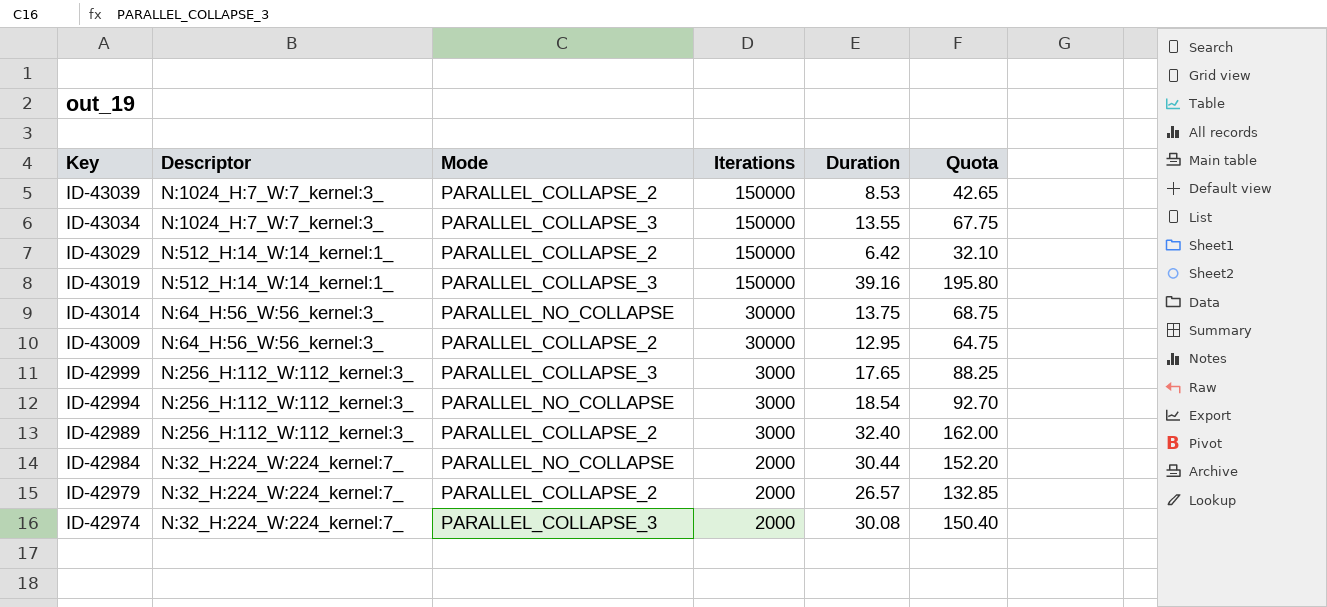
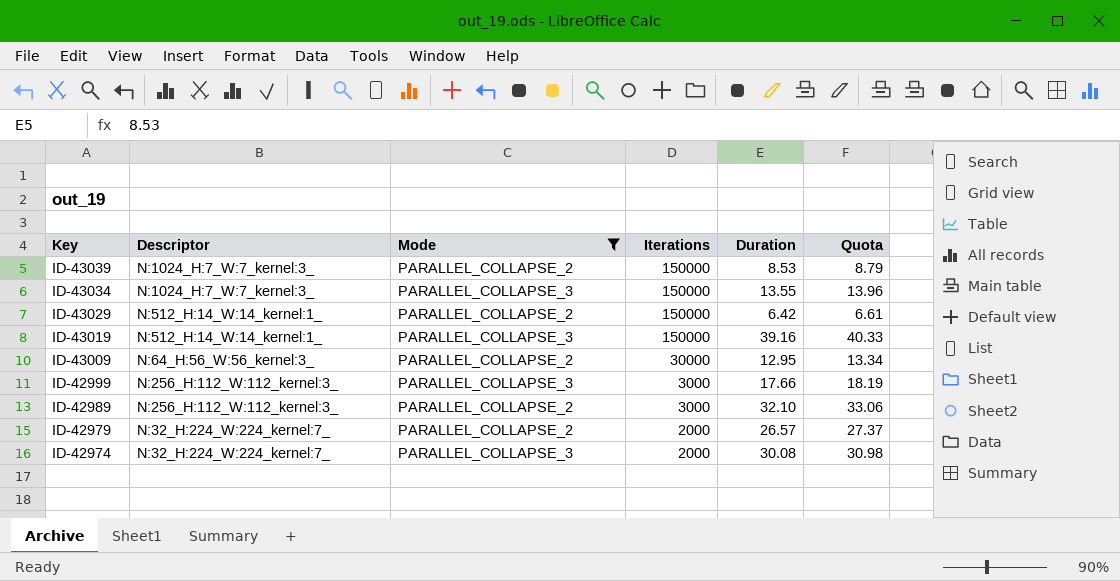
filter: none -> Mode != PARALLEL_NO_COLLAPSE
column Quota | formula: [Duration] * 5 -> [Duration] * 1.03
ID-42999 | Duration: 17.65 -> 17.66
ID-42989 | Duration: 32.40 -> 32.10

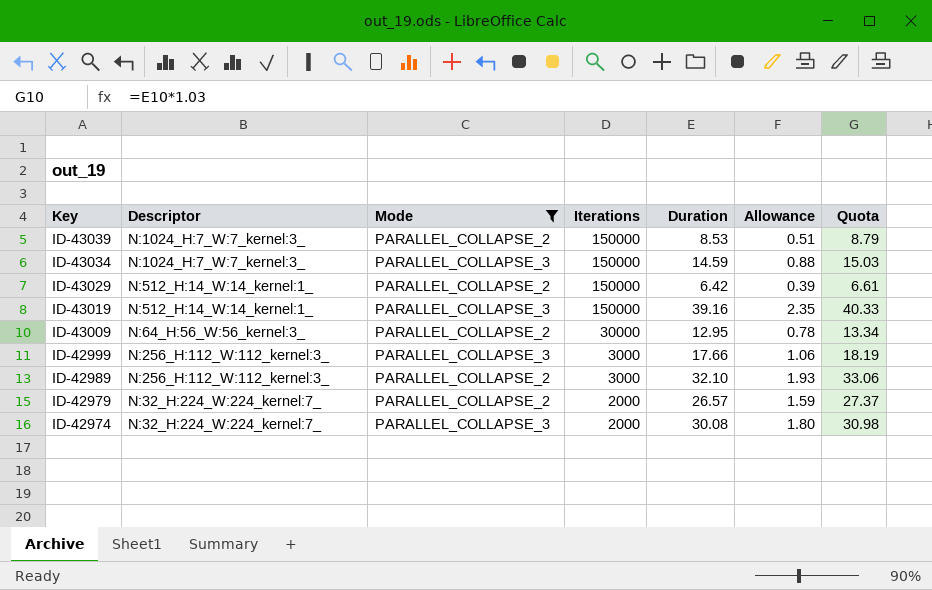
column Allowance | formula: none -> [Duration] * 0.06
ID-43034 | Duration: 13.55 -> 14.59
ID-43034 | Quota: 13.96 -> 15.03

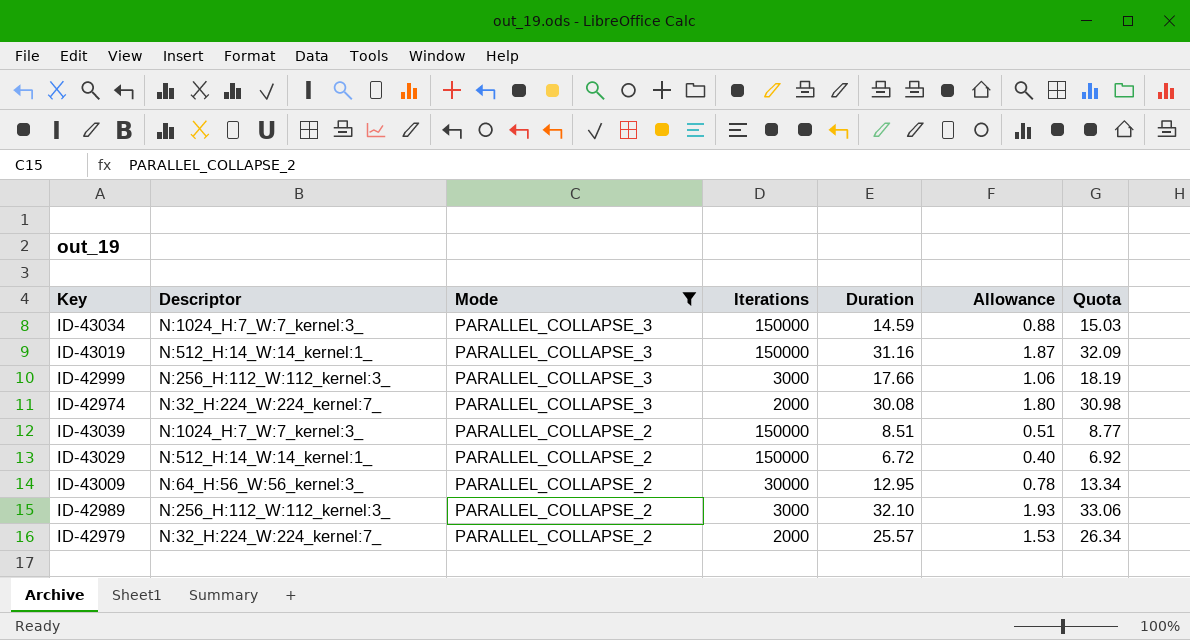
row order: Key descending -> Mode descending
ID-43019 | Duration: 39.16 -> 31.16
ID-43019 | Allowance: 2.35 -> 1.87
ID-43019 | Quota: 40.33 -> 32.09
ID-43039 | Duration: 8.53 -> 8.51
ID-43039 | Quota: 8.79 -> 8.77
ID-43029 | Duration: 6.42 -> 6.72
ID-43029 | Allowance: 0.39 -> 0.40
ID-43029 | Quota: 6.61 -> 6.92
ID-42979 | Duration: 26.57 -> 25.57
ID-42979 | Allowance: 1.59 -> 1.53
ID-42979 | Quota: 27.37 -> 26.34

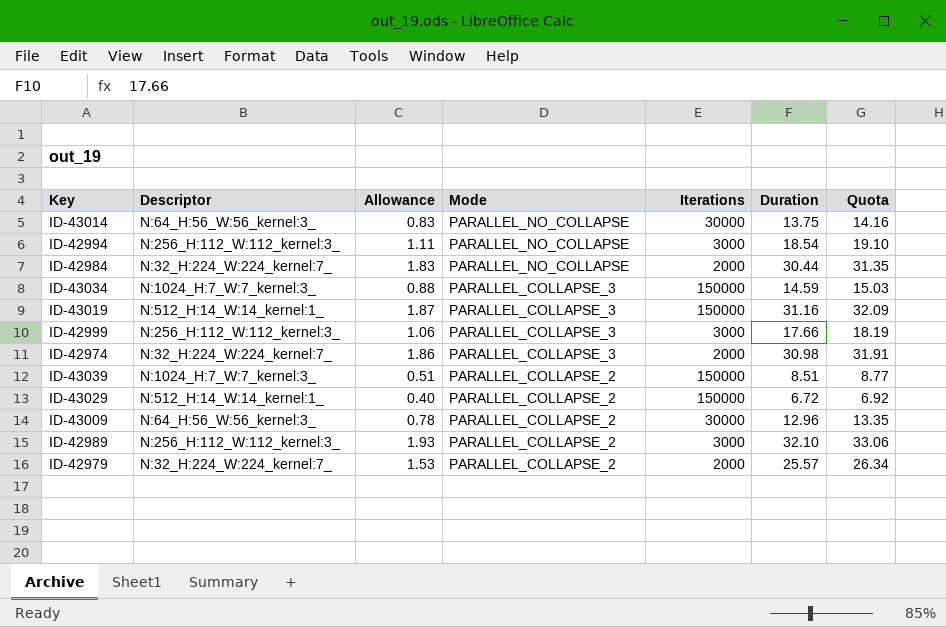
filter: Mode != PARALLEL_NO_COLLAPSE -> none
column Allowance | position: 6 -> 3
ID-42974 | Allowance: 1.80 -> 1.86
ID-42974 | Duration: 30.08 -> 30.98
ID-42974 | Quota: 30.98 -> 31.91
ID-43009 | Duration: 12.95 -> 12.96
ID-43009 | Quota: 13.34 -> 13.35

